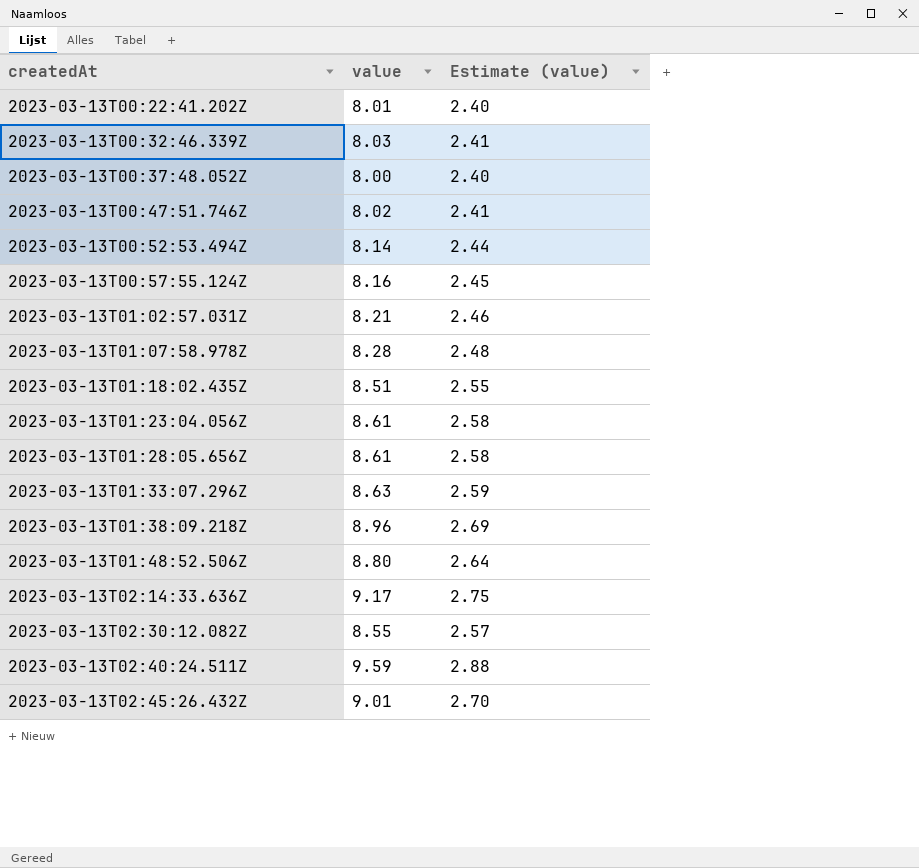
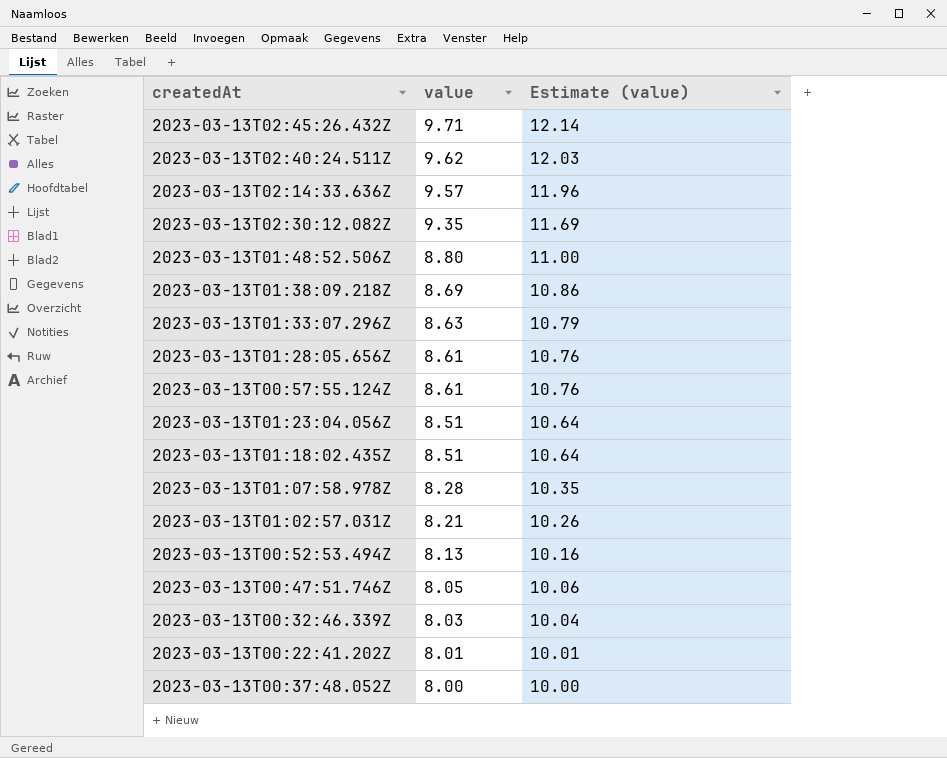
row order: createdAt ascending -> value descending
column Estimate (value) | formula: [value] * 0.3 -> [value] * 1.25
2023-03-13T02:45:26.432Z | value: 9.01 -> 9.71
2023-03-13T02:40:24.511Z | value: 9.59 -> 9.62
2023-03-13T02:14:33.636Z | value: 9.17 -> 9.57
2023-03-13T02:30:12.082Z | value: 8.55 -> 9.35
2023-03-13T01:38:09.218Z | value: 8.96 -> 8.69
2023-03-13T00:57:55.124Z | value: 8.16 -> 8.61
2023-03-13T01:23:04.056Z | value: 8.61 -> 8.51
2023-03-13T00:52:53.494Z | value: 8.14 -> 8.13
2023-03-13T00:47:51.746Z | value: 8.02 -> 8.05

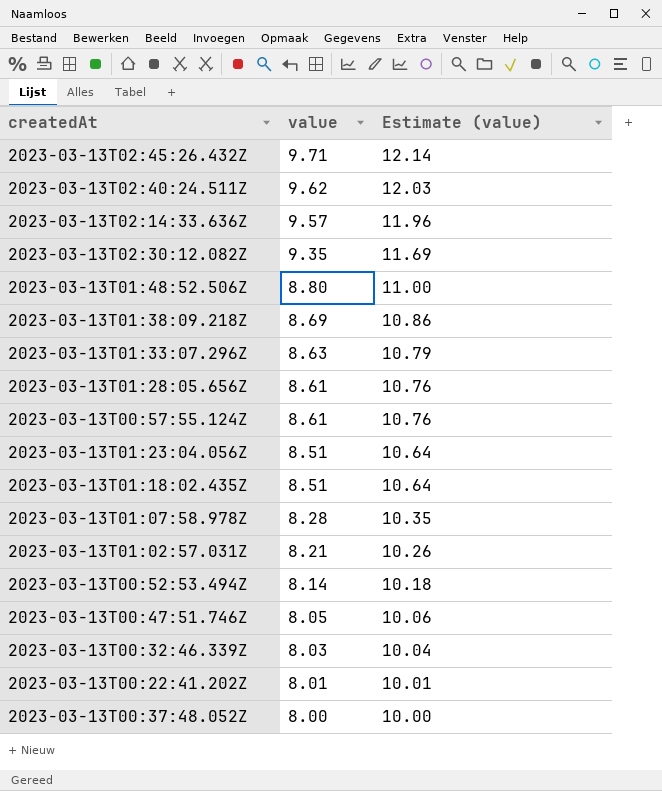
2023-03-13T00:52:53.494Z | value: 8.13 -> 8.14
2023-03-13T00:52:53.494Z | Estimate (value): 10.16 -> 10.18

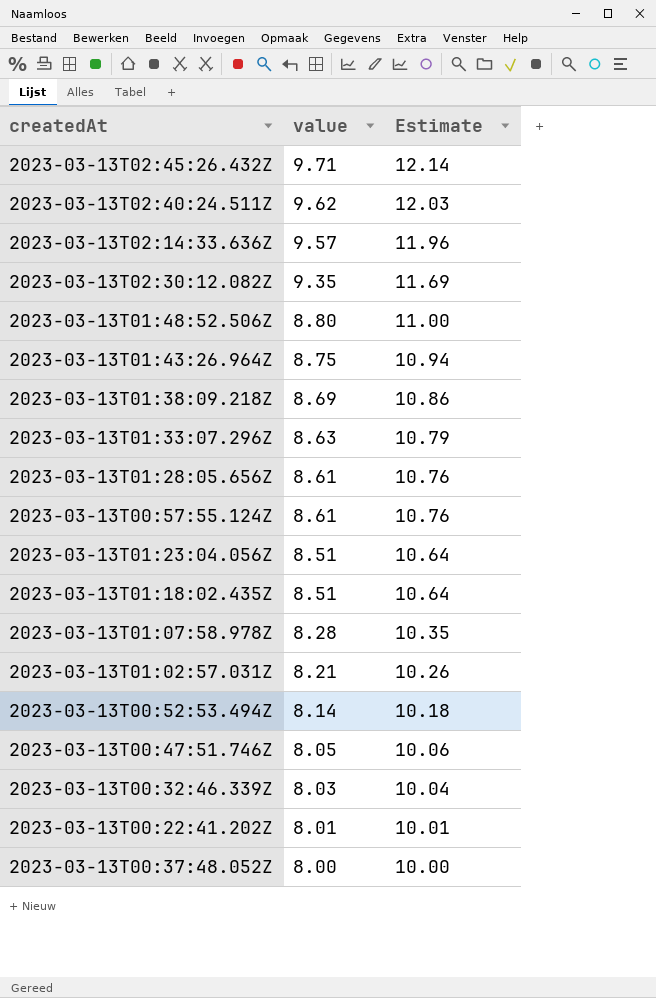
column name: Estimate (value) -> Estimate
row 2023-03-13T01:43:26.964Z: none -> 8.75 | 10.94

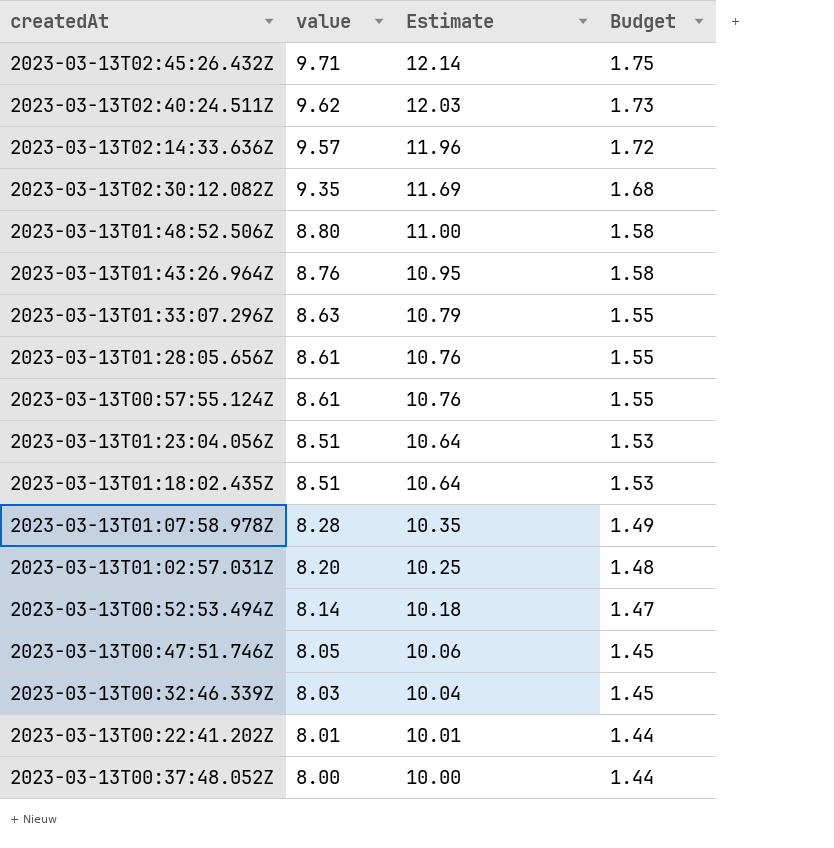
column Budget | formula: none -> [value] * 0.18
row 2023-03-13T01:38:09.218Z: 8.69 | 10.86 -> none
2023-03-13T01:43:26.964Z | value: 8.75 -> 8.76
2023-03-13T01:43:26.964Z | Estimate: 10.94 -> 10.95
2023-03-13T01:02:57.031Z | value: 8.21 -> 8.20
2023-03-13T01:02:57.031Z | Estimate: 10.26 -> 10.25

